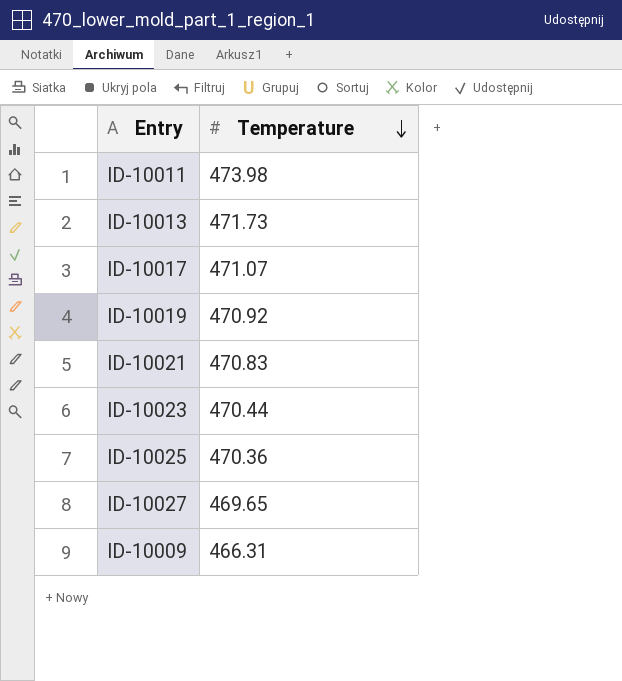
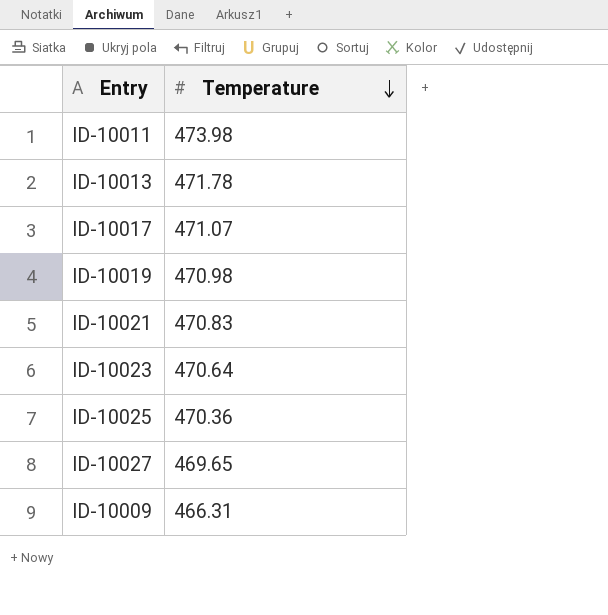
ID-10013 | Temperature: 471.73 -> 471.78
ID-10019 | Temperature: 470.92 -> 470.98
ID-10023 | Temperature: 470.44 -> 470.64

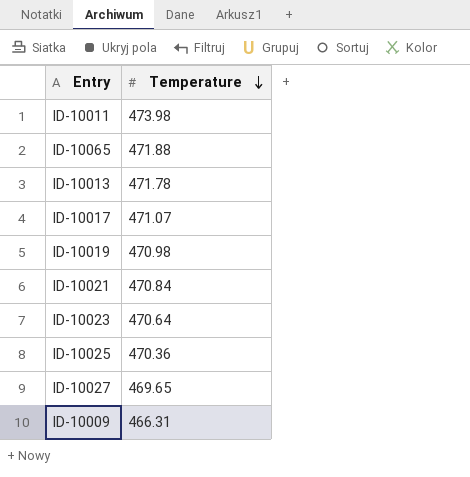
row ID-10065: none -> 471.88
ID-10021 | Temperature: 470.83 -> 470.84

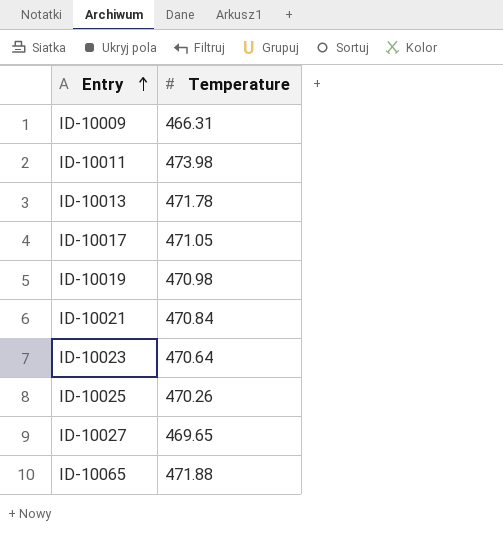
row order: Temperature descending -> Entry ascending
ID-10017 | Temperature: 471.07 -> 471.05
ID-10025 | Temperature: 470.36 -> 470.26

